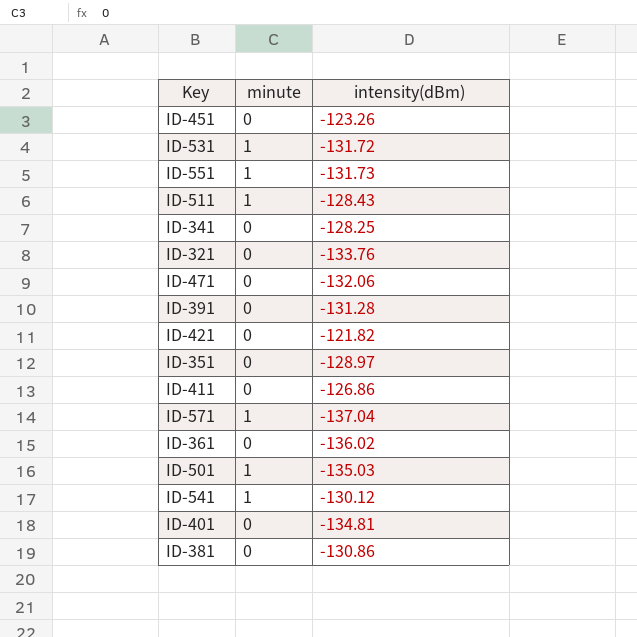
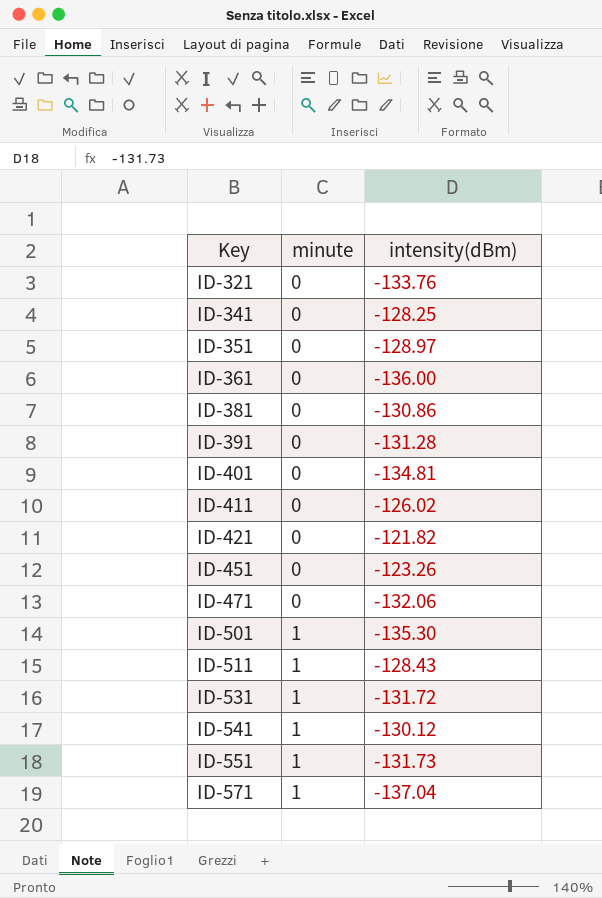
row order: none -> Key ascending
ID-361 | intensity(dBm): -136.02 -> -136.00
ID-411 | intensity(dBm): -126.86 -> -126.02
ID-501 | intensity(dBm): -135.03 -> -135.30

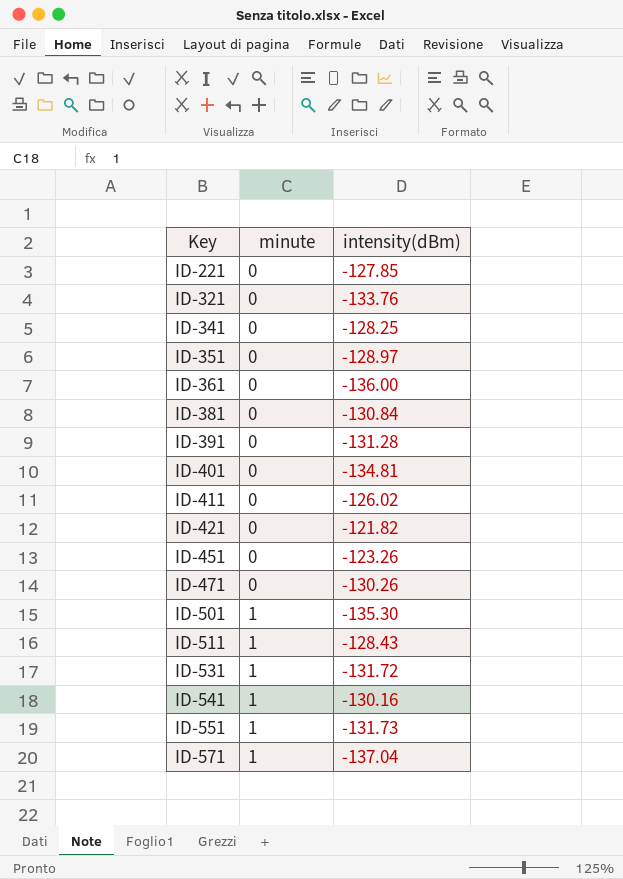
row ID-221: none -> 0 | -127.85
ID-381 | intensity(dBm): -130.86 -> -130.84
ID-471 | intensity(dBm): -132.06 -> -130.26
ID-541 | intensity(dBm): -130.12 -> -130.16

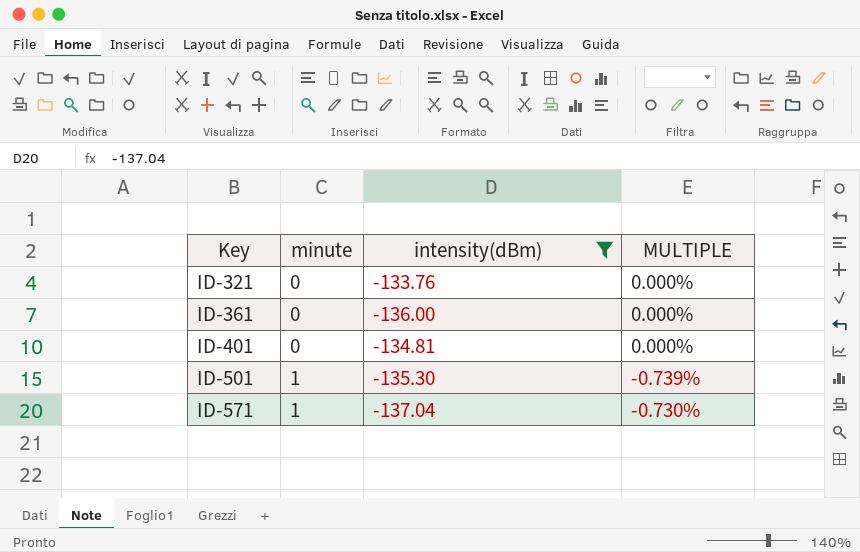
filter: none -> intensity(dBm) <= -133.76
column MULTIPLE | formula: none -> [minute] / [intensity(dBm)]

